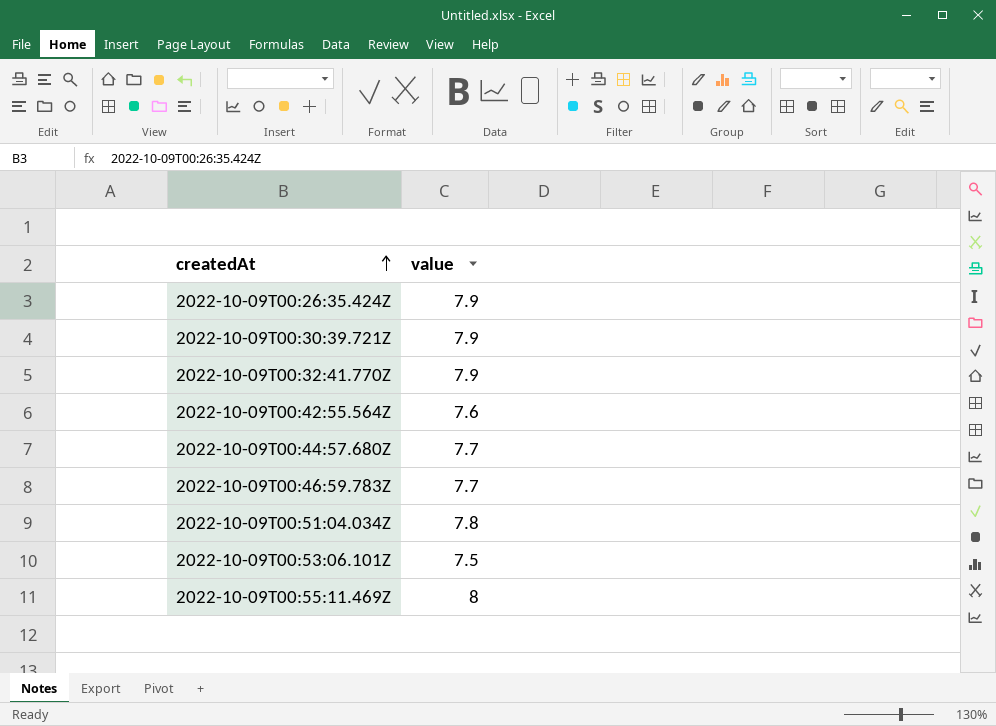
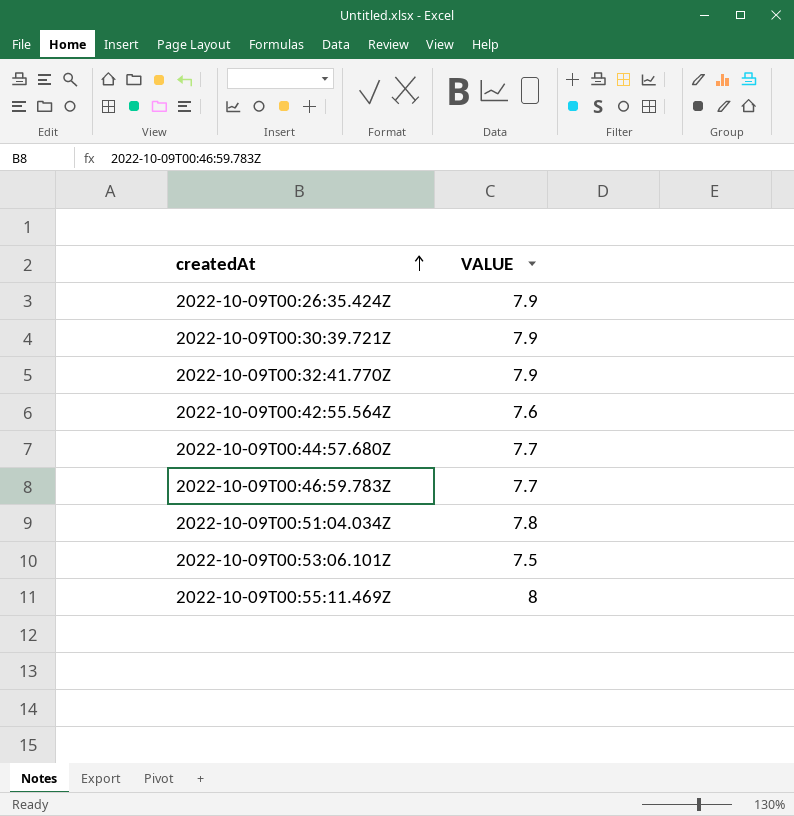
column name: value -> VALUE

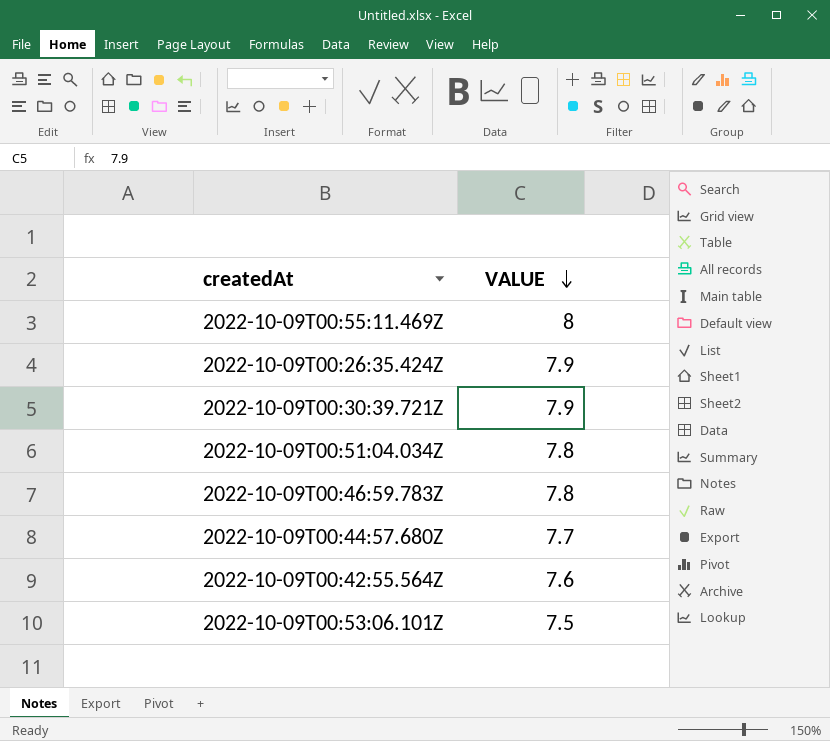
row order: createdAt ascending -> VALUE descending
row 2022-10-09T00:32:41.770Z: 7.9 -> none
2022-10-09T00:46:59.783Z | VALUE: 7.7 -> 7.8

